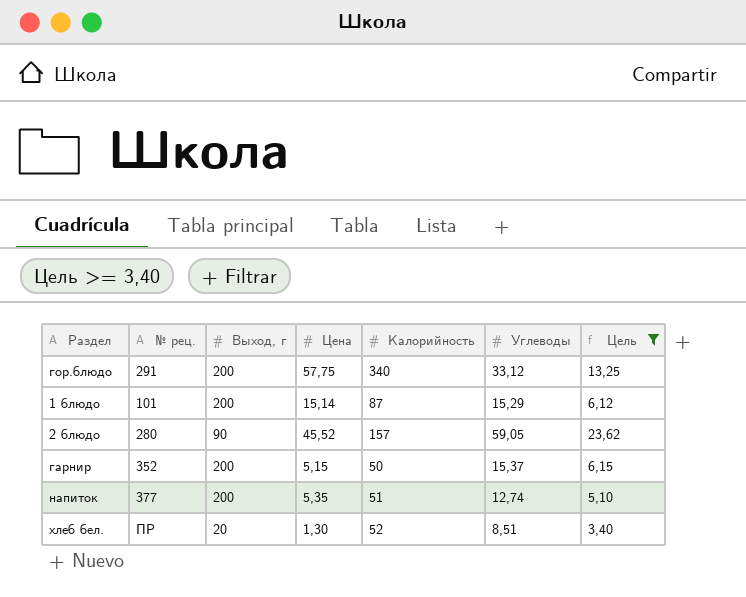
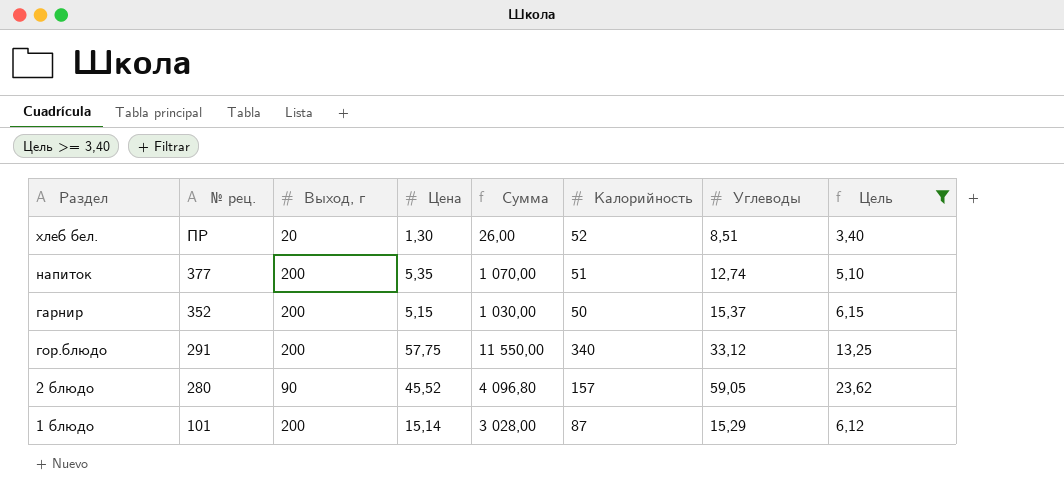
row order: none -> № рец. descending
column Сумма | formula: none -> [Выход, г] * [Цена]

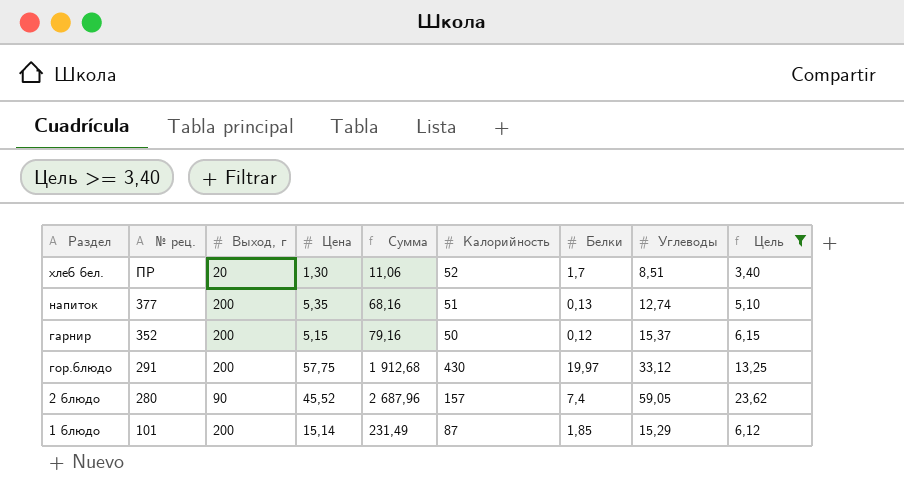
column Сумма | formula: [Выход, г] * [Цена] -> [Цена] * [Углеводы]
column Белки | position: none -> 7
гор.блюдо | Калорийность: 340 -> 430

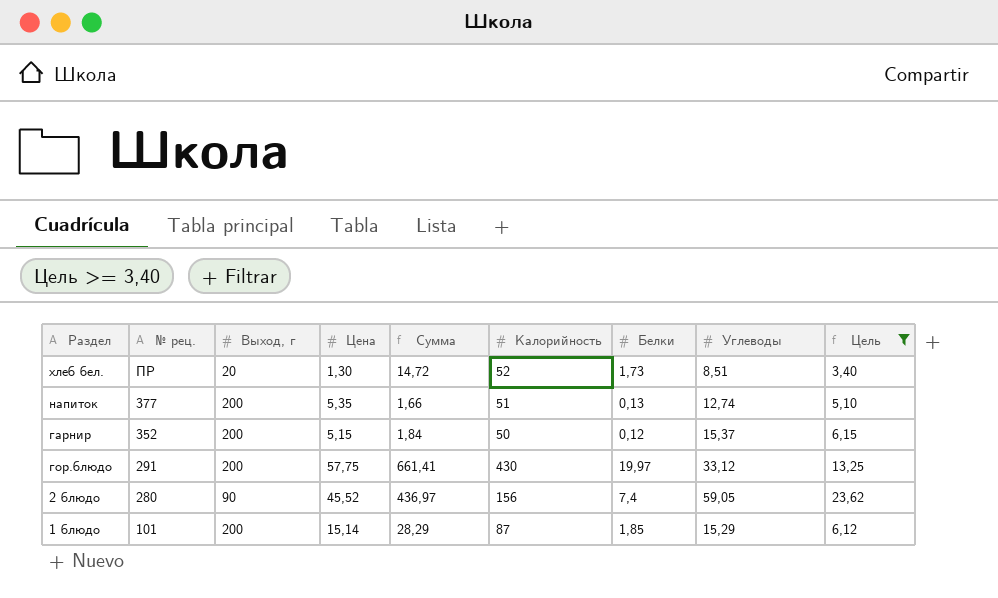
column Сумма | formula: [Цена] * [Углеводы] -> [Белки] * [Углеводы]
хлеб бел. | Белки: 1,7 -> 1,73
2 блюдо | Калорийность: 157 -> 156

